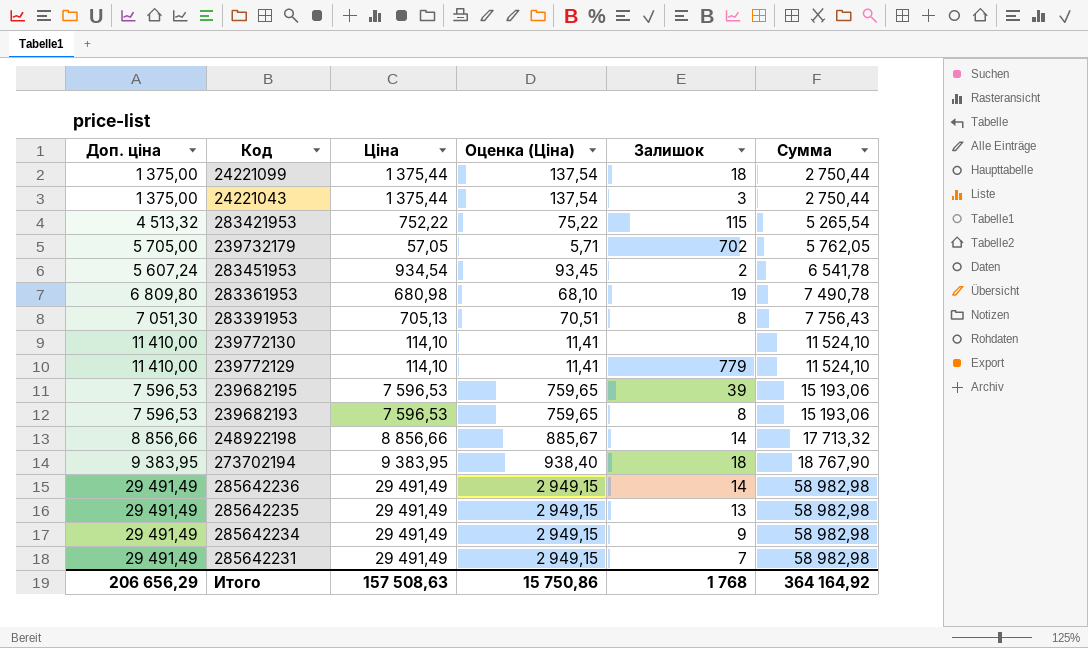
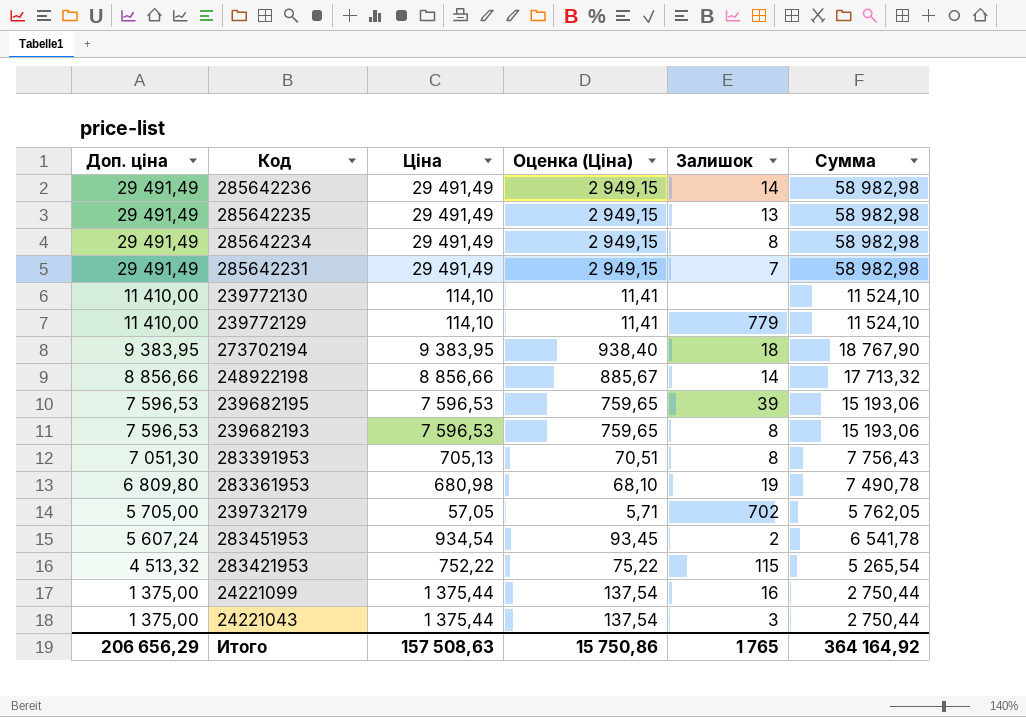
row order: Сумма ascending -> Доп. ціна descending
285642234 | Залишок: 9 -> 8
24221099 | Залишок: 18 -> 16
Итого | Залишок: 1 768 -> 1 765

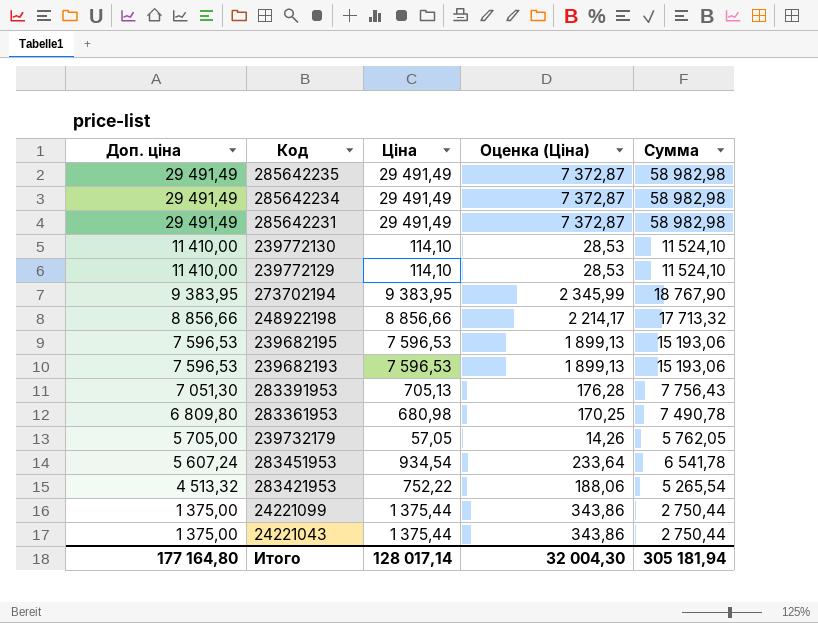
column Залишок | position: 5 -> none
column Оценка (Ціна) | formula: [Ціна] * 0,1 -> [Ціна] * 0,25
row 285642236: 29 491,49 | 29 491,49 | 2 949,15 | 14 | 58 982,98 -> none
Итого | Доп. ціна: 206 656,29 -> 177 164,80
Итого | Ціна: 157 508,63 -> 128 017,14
Итого | Оценка (Ціна): 15 750,86 -> 32 004,30
Итого | Сумма: 364 164,92 -> 305 181,94

